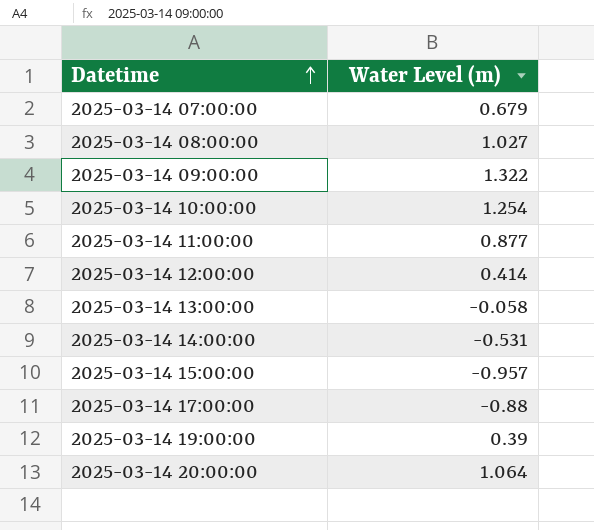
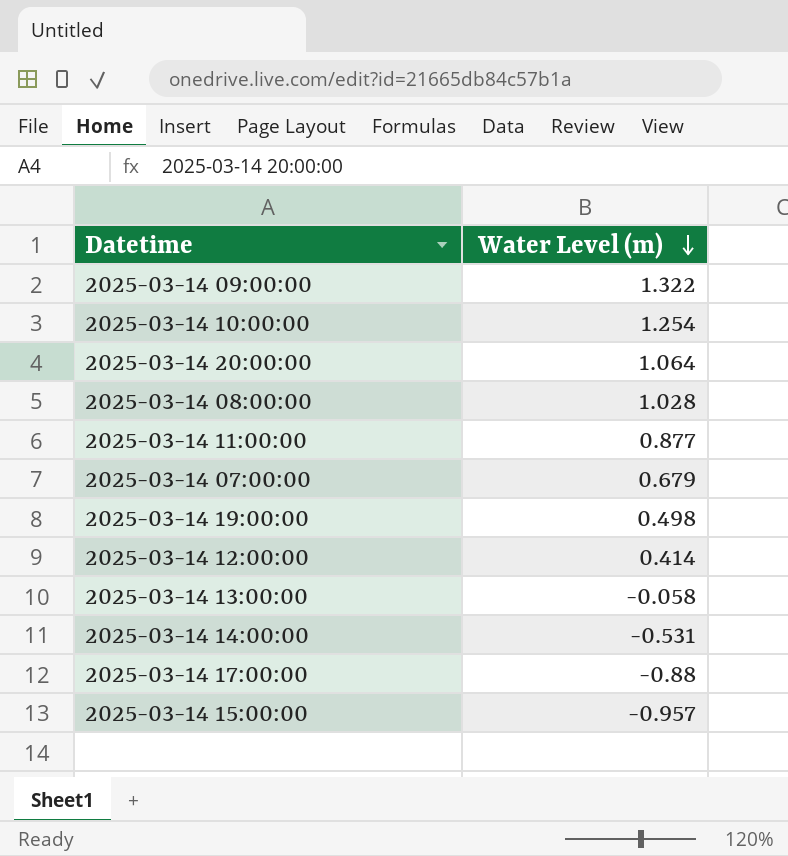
row order: Datetime ascending -> Water Level (m) descending
2025-03-14 08:00:00 | Water Level (m): 1.027 -> 1.028
2025-03-14 19:00:00 | Water Level (m): 0.39 -> 0.498

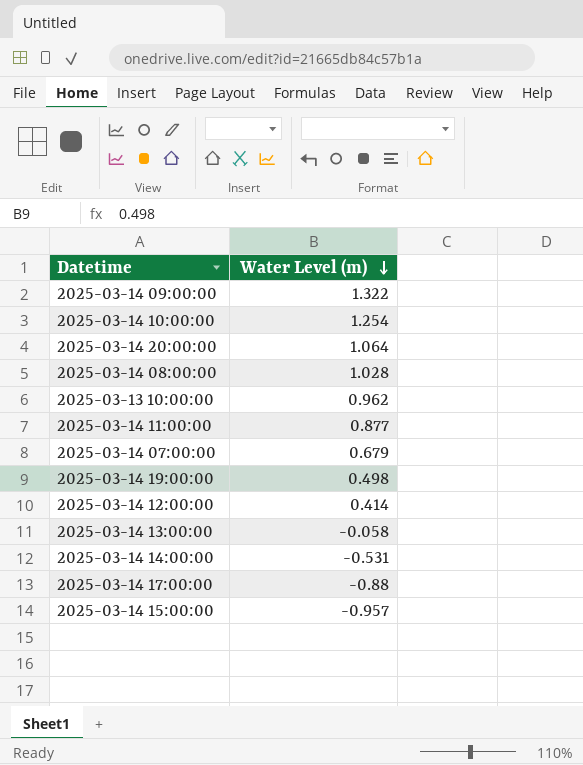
row 2025-03-13 10:00:00: none -> 0.962

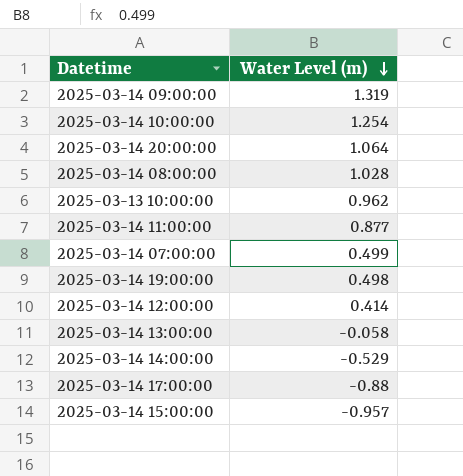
2025-03-14 09:00:00 | Water Level (m): 1.322 -> 1.319
2025-03-14 07:00:00 | Water Level (m): 0.679 -> 0.499
2025-03-14 14:00:00 | Water Level (m): -0.531 -> -0.529

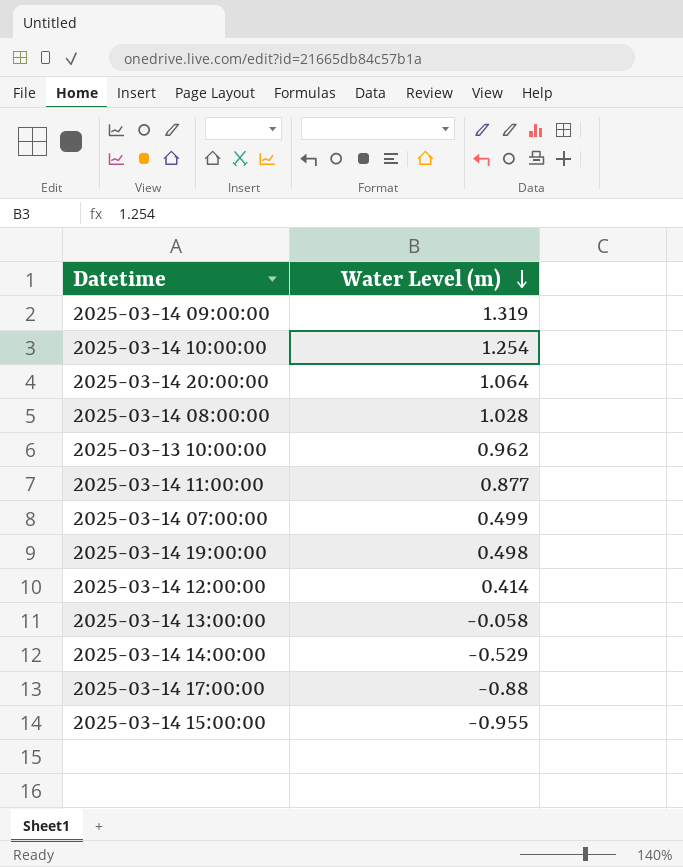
2025-03-14 15:00:00 | Water Level (m): -0.957 -> -0.955

